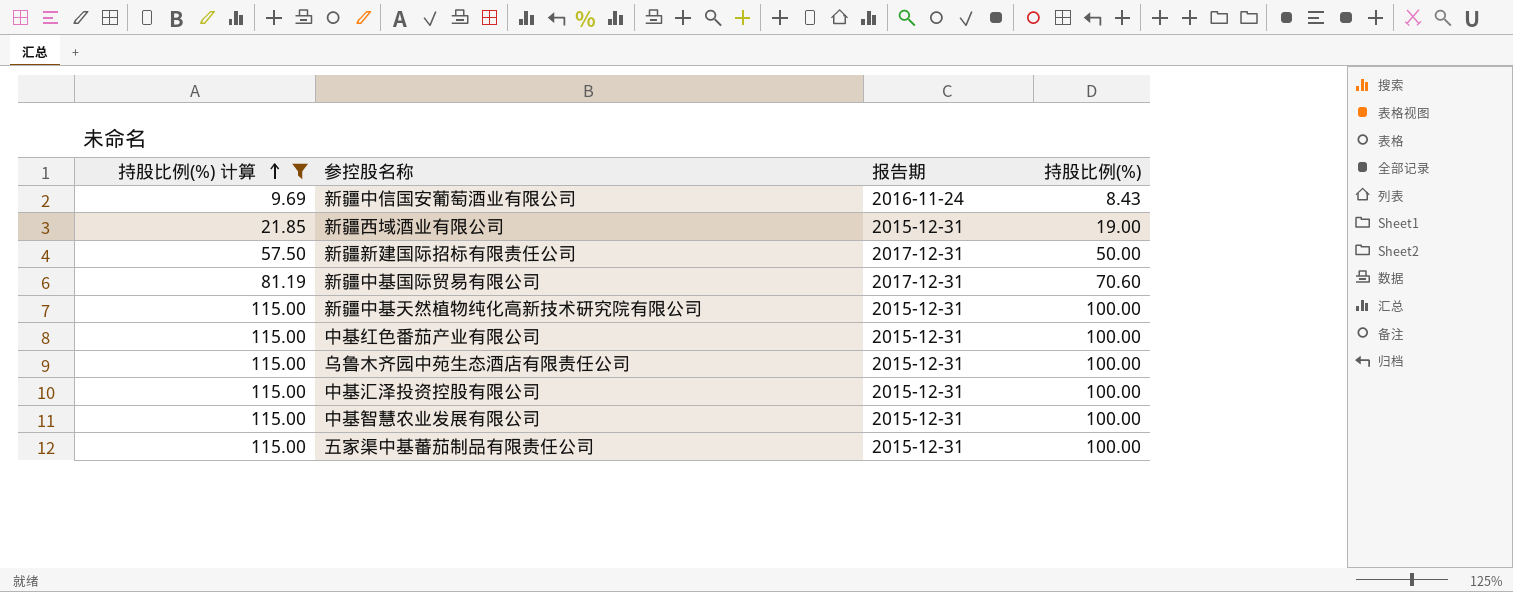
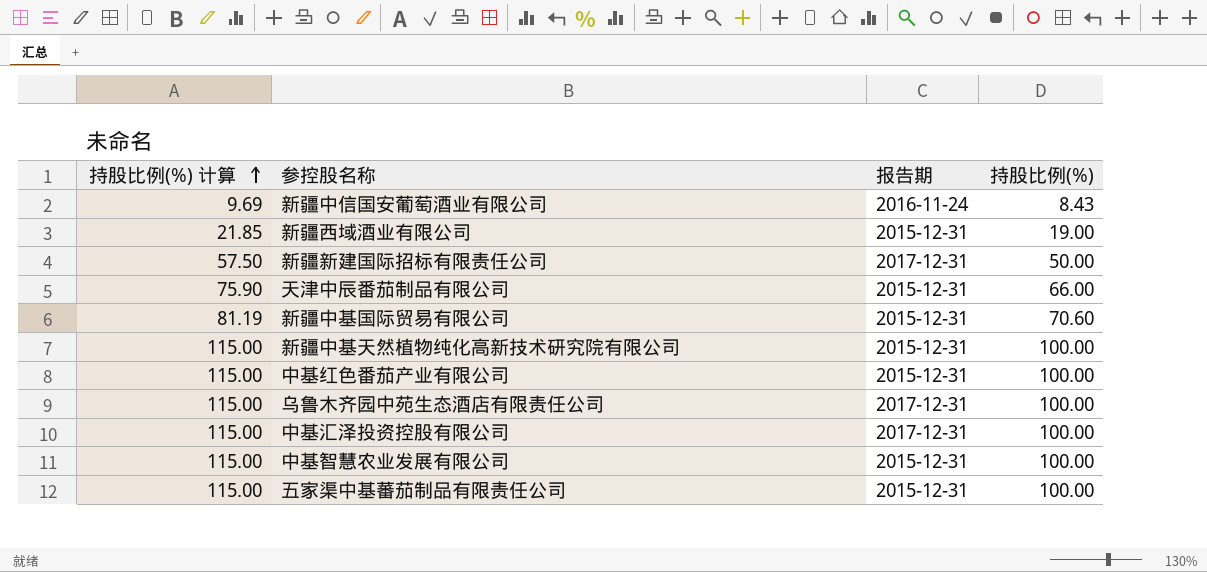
filter: 持股比例(%) 计算 != 75.90 -> none
新疆中基国际贸易有限公司 | 报告期: 2017-12-31 -> 2015-12-31
乌鲁木齐园中苑生态酒店有限责任公司 | 报告期: 2015-12-31 -> 2017-12-31
中基汇泽投资控股有限公司 | 报告期: 2015-12-31 -> 2017-12-31

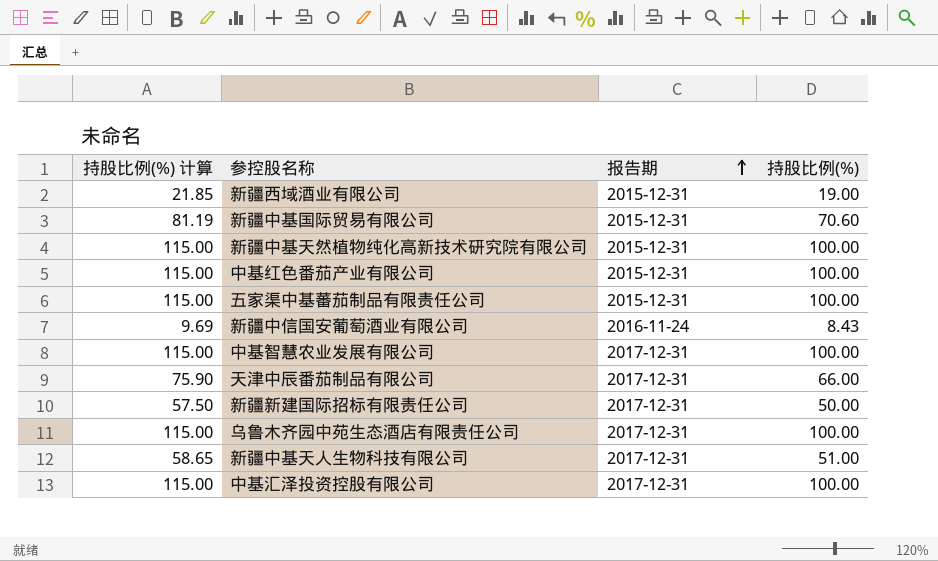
row order: 持股比例(%) 计算 ascending -> 报告期 ascending
中基智慧农业发展有限公司 | 报告期: 2015-12-31 -> 2017-12-31
天津中辰番茄制品有限公司 | 报告期: 2015-12-31 -> 2017-12-31
row 新疆中基天人生物科技有限公司: none -> 58.65 | 2017-12-31 | 51.00

